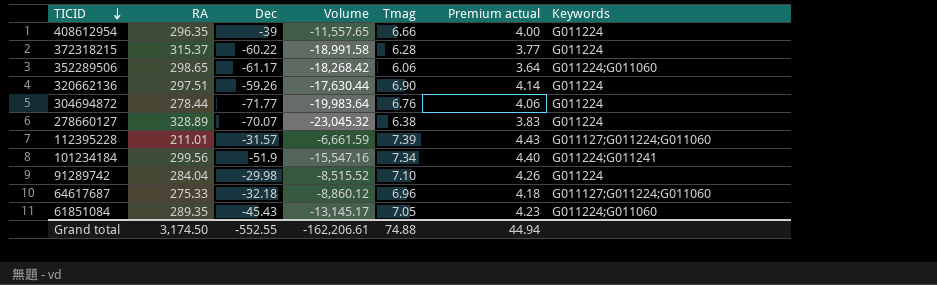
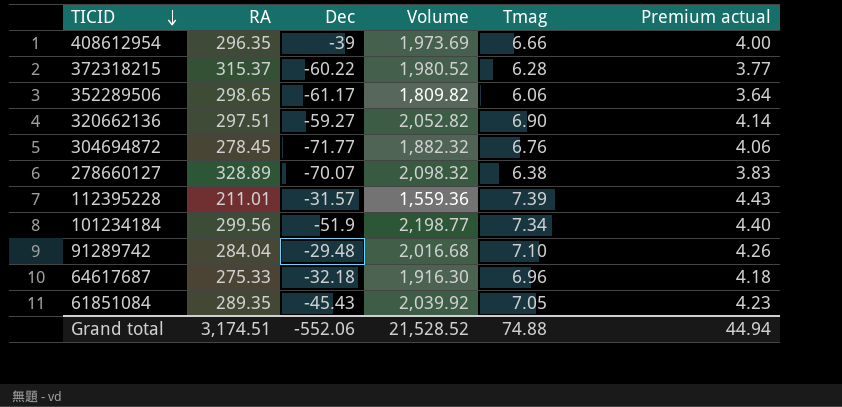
column Keywords | position: 7 -> none
column Volume | formula: [RA] * [Dec] -> [RA] * [Tmag]
320662136 | Dec: -59.26 -> -59.27
304694872 | RA: 278.44 -> 278.45
91289742 | Dec: -29.98 -> -29.48
Grand total | RA: 3,174.50 -> 3,174.51
Grand total | Dec: -552.55 -> -552.06
Grand total | Volume: -162,206.61 -> 21,528.52

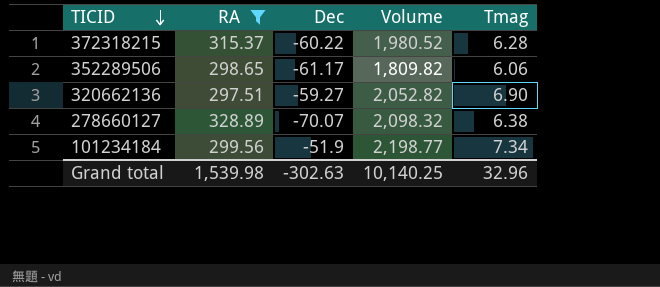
filter: none -> RA >= 297.51
column Premium actual | formula: [Tmag] * 0.6 -> none
Grand total | RA: 3,174.51 -> 1,539.98
Grand total | Dec: -552.06 -> -302.63
Grand total | Volume: 21,528.52 -> 10,140.25
Grand total | Tmag: 74.88 -> 32.96

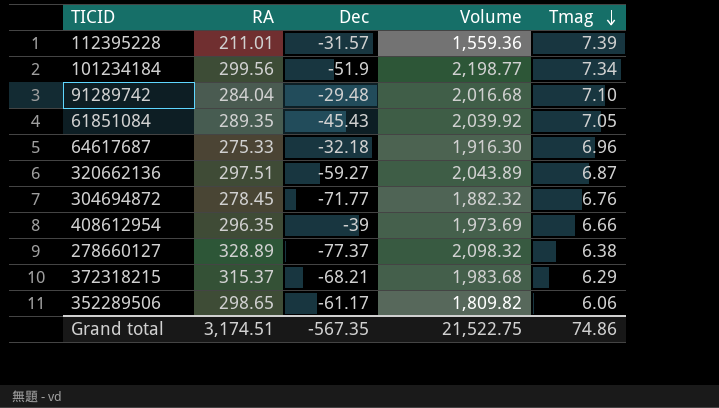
filter: RA >= 297.51 -> none
row order: TICID descending -> Tmag descending
320662136 | Volume: 2,052.82 -> 2,043.89
320662136 | Tmag: 6.90 -> 6.87
278660127 | Dec: -70.07 -> -77.37
372318215 | Dec: -60.22 -> -68.21
372318215 | Volume: 1,980.52 -> 1,983.68
372318215 | Tmag: 6.28 -> 6.29
Grand total | RA: 1,539.98 -> 3,174.51
Grand total | Dec: -302.63 -> -567.35
Grand total | Volume: 10,140.25 -> 21,522.75
Grand total | Tmag: 32.96 -> 74.86

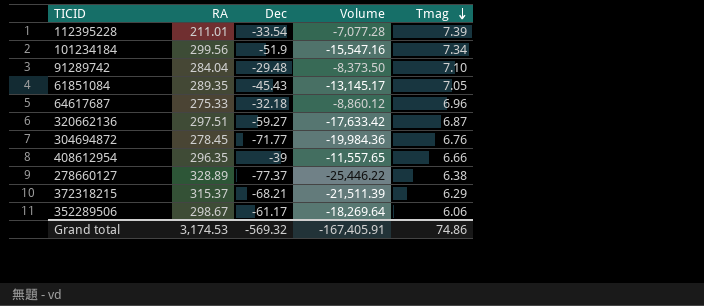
column Volume | formula: [RA] * [Tmag] -> [RA] * [Dec]
112395228 | Dec: -31.57 -> -33.54
352289506 | RA: 298.65 -> 298.67
Grand total | RA: 3,174.51 -> 3,174.53
Grand total | Dec: -567.35 -> -569.32
Grand total | Volume: 21,522.75 -> -167,405.91

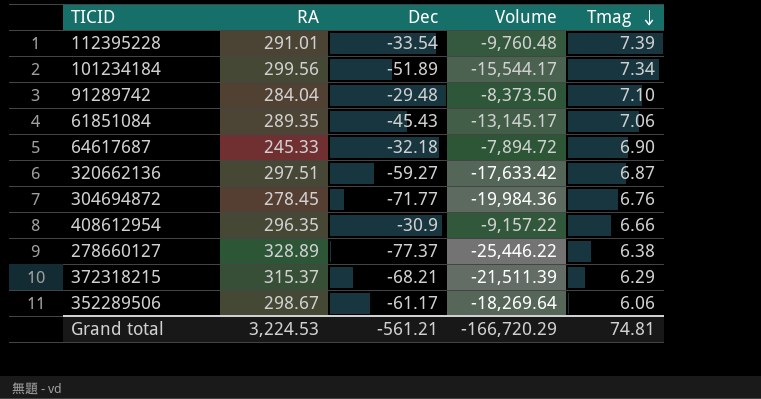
112395228 | RA: 211.01 -> 291.01
112395228 | Volume: -7,077.28 -> -9,760.48
101234184 | Dec: -51.9 -> -51.89
101234184 | Volume: -15,547.16 -> -15,544.17
61851084 | Tmag: 7.05 -> 7.06
64617687 | RA: 275.33 -> 245.33
64617687 | Volume: -8,860.12 -> -7,894.72
64617687 | Tmag: 6.96 -> 6.90
408612954 | Dec: -39 -> -30.9
408612954 | Volume: -11,557.65 -> -9,157.22
Grand total | RA: 3,174.53 -> 3,224.53
Grand total | Dec: -569.32 -> -561.21
Grand total | Volume: -167,405.91 -> -166,720.29
Grand total | Tmag: 74.86 -> 74.81

